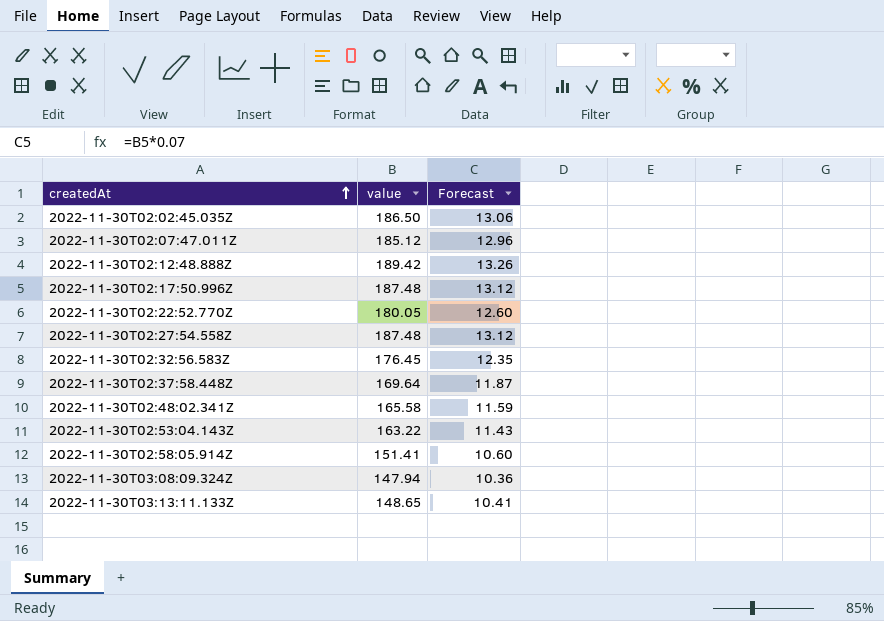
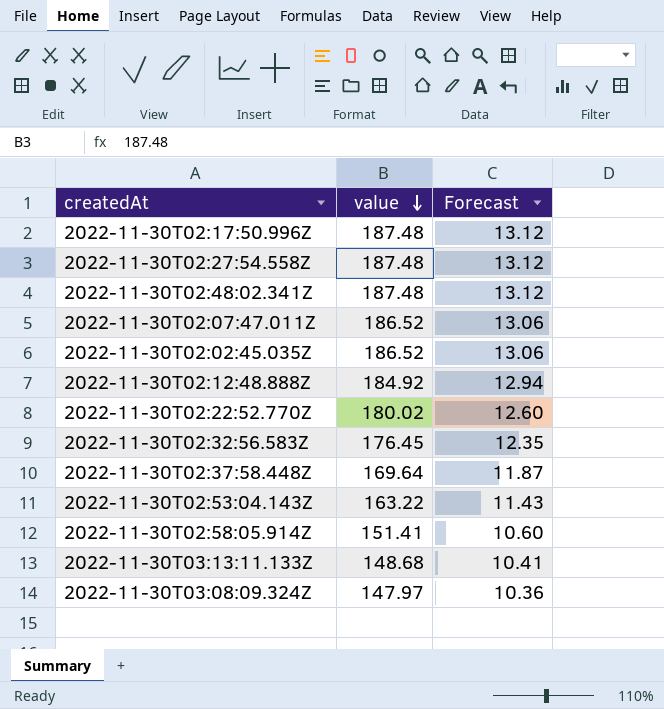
row order: createdAt ascending -> value descending
2022-11-30T02:48:02.341Z | value: 165.58 -> 187.48
2022-11-30T02:48:02.341Z | Forecast: 11.59 -> 13.12
2022-11-30T02:07:47.011Z | value: 185.12 -> 186.52
2022-11-30T02:07:47.011Z | Forecast: 12.96 -> 13.06
2022-11-30T02:02:45.035Z | value: 186.50 -> 186.52
2022-11-30T02:12:48.888Z | value: 189.42 -> 184.92
2022-11-30T02:12:48.888Z | Forecast: 13.26 -> 12.94
2022-11-30T02:22:52.770Z | value: 180.05 -> 180.02
2022-11-30T03:13:11.133Z | value: 148.65 -> 148.68
2022-11-30T03:08:09.324Z | value: 147.94 -> 147.97

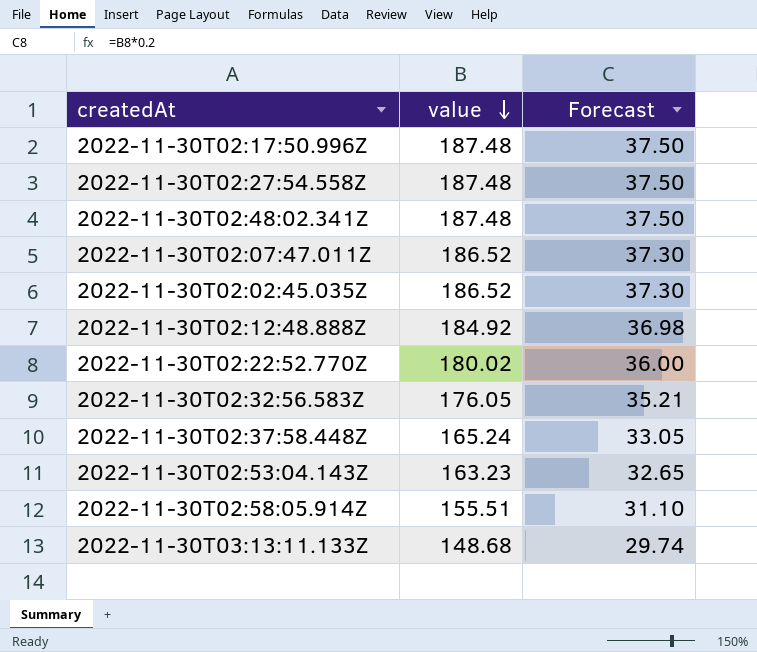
column Forecast | formula: [value] * 0.07 -> [value] * 0.2
row 2022-11-30T03:08:09.324Z: 147.97 | 10.36 -> none
2022-11-30T02:32:56.583Z | value: 176.45 -> 176.05
2022-11-30T02:37:58.448Z | value: 169.64 -> 165.24
2022-11-30T02:53:04.143Z | value: 163.22 -> 163.23
2022-11-30T02:58:05.914Z | value: 151.41 -> 155.51

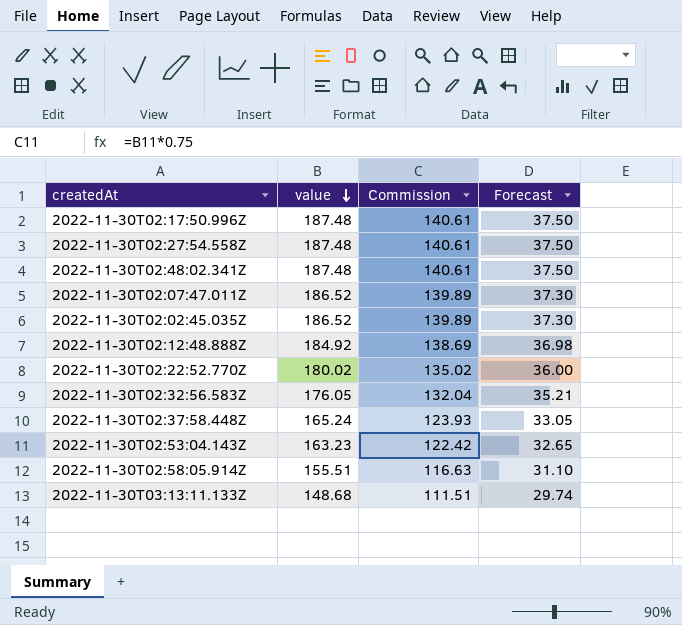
column Commission | formula: none -> [value] * 0.75

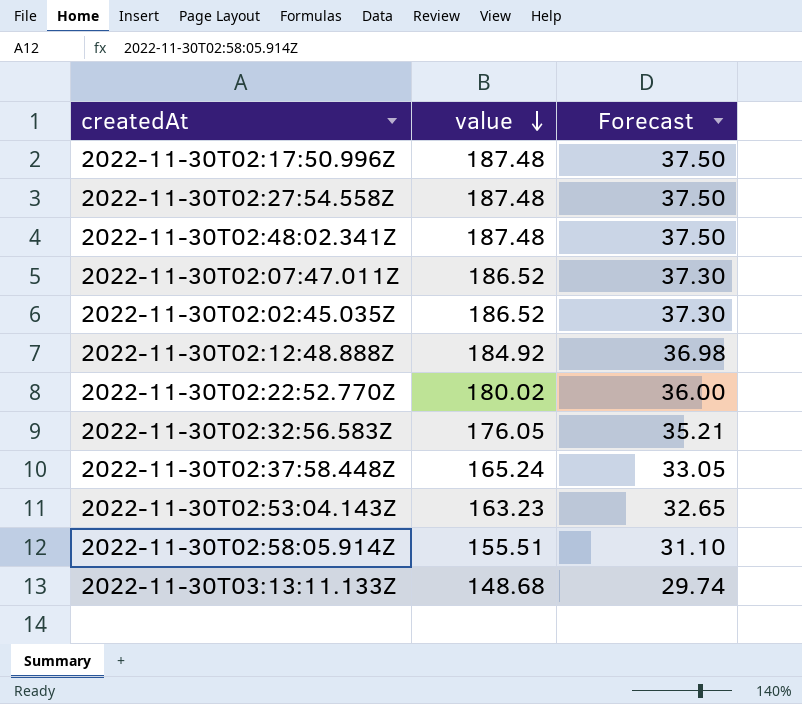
column Commission | formula: [value] * 0.75 -> none

